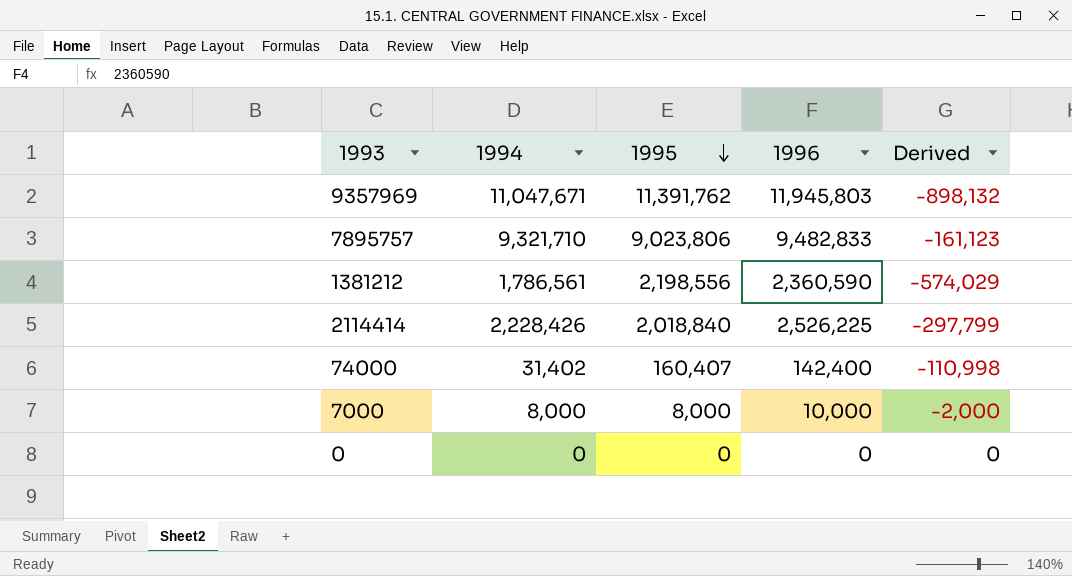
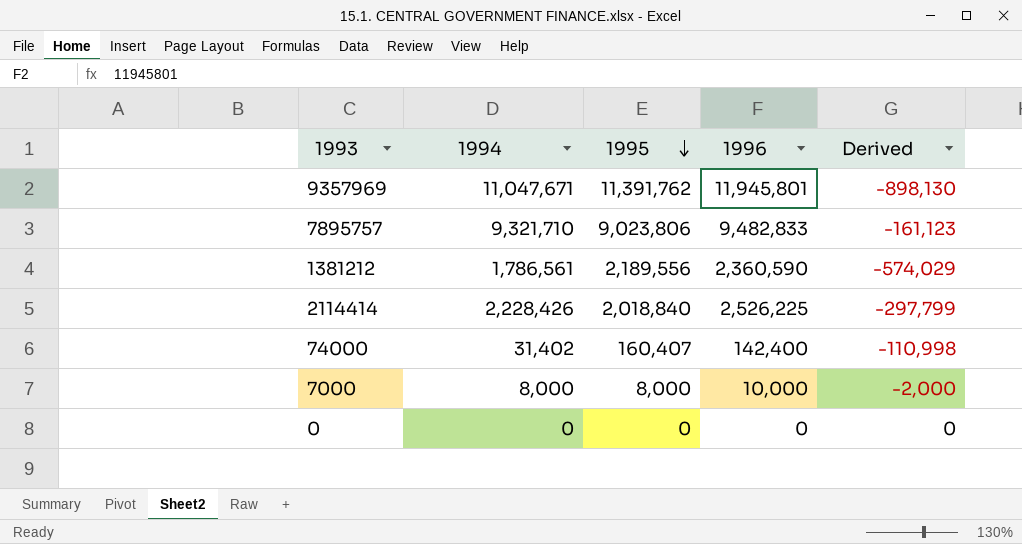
9357969 | 1996: 11,945,803 -> 11,945,801
9357969 | Derived: -898,132 -> -898,130
1381212 | 1995: 2,198,556 -> 2,189,556

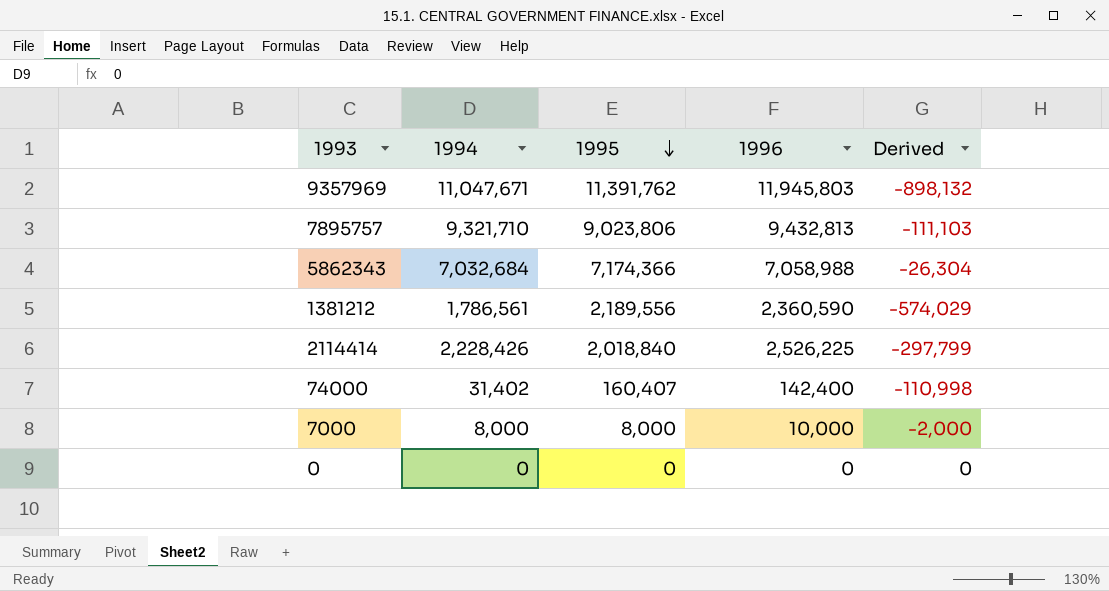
9357969 | 1996: 11,945,801 -> 11,945,803
9357969 | Derived: -898,130 -> -898,132
7895757 | 1996: 9,482,833 -> 9,432,813
7895757 | Derived: -161,123 -> -111,103
row 5862343: none -> 7,032,684 | 7,174,366 | 7,058,988 | -26,304

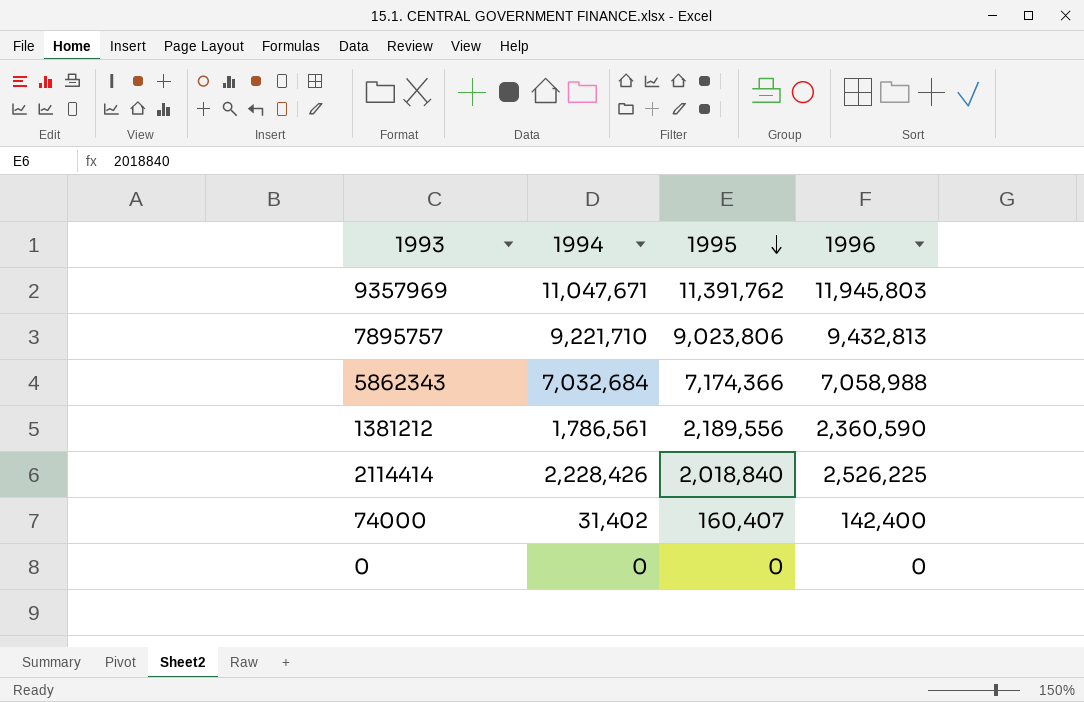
column Derived | formula: [1994] - [1996] -> none
row 7000: 8,000 | 8,000 | 10,000 | -2,000 -> none
7895757 | 1994: 9,321,710 -> 9,221,710

